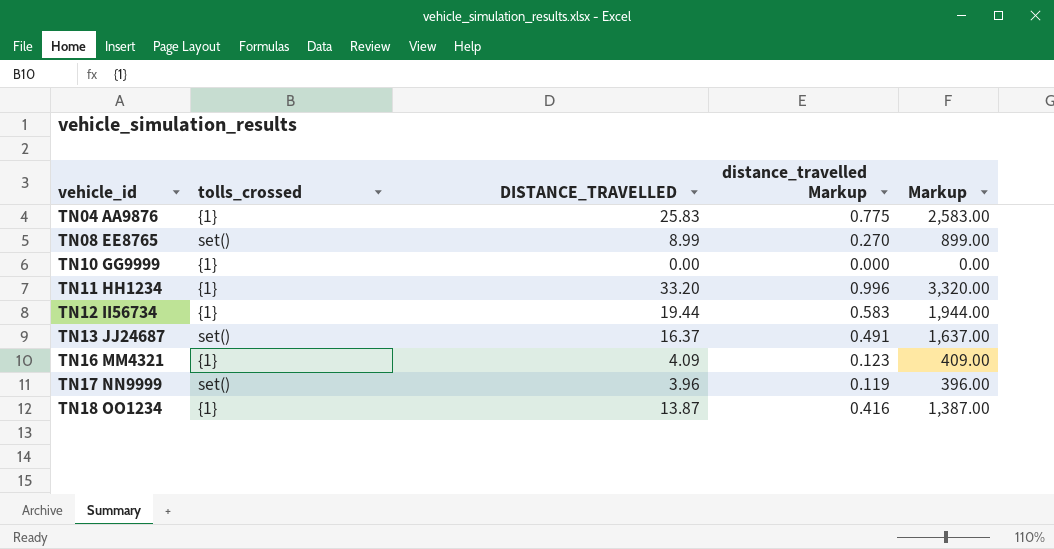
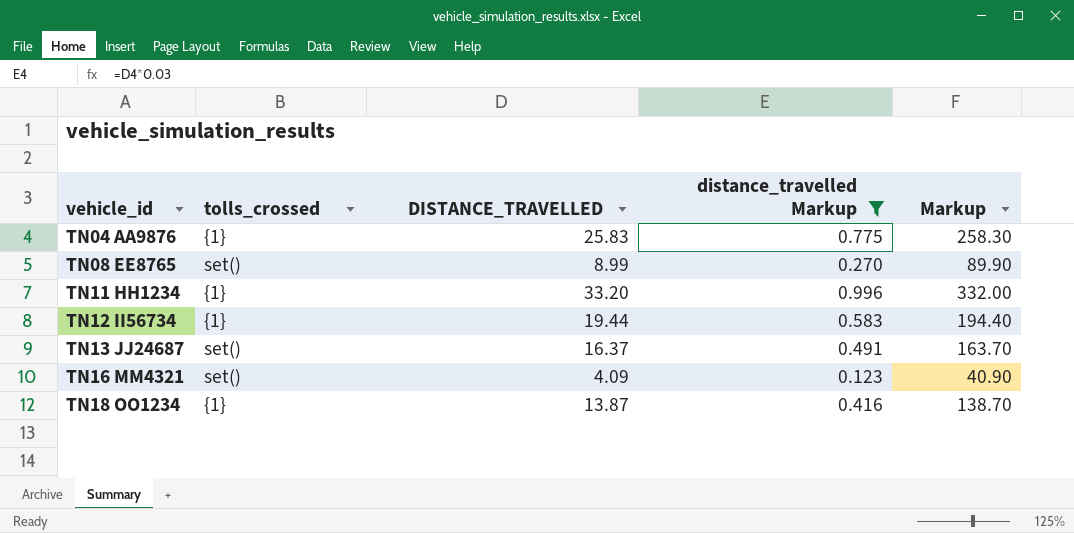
filter: none -> distance_travelled Markup >= 0.123
column Markup | formula: [DISTANCE_TRAVELLED] * 100 -> [DISTANCE_TRAVELLED] * 10
TN16 MM4321 | tolls_crossed: {1} -> set()

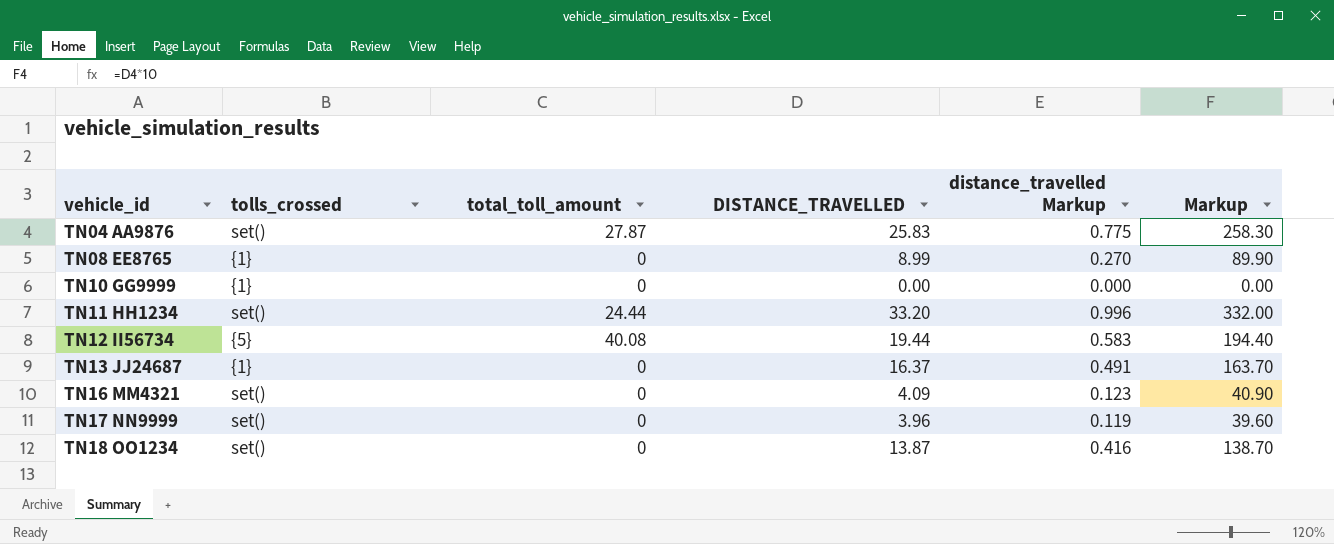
filter: distance_travelled Markup >= 0.123 -> none
column total_toll_amount | position: none -> 3
TN04 AA9876 | tolls_crossed: {1} -> set()
TN08 EE8765 | tolls_crossed: set() -> {1}
TN11 HH1234 | tolls_crossed: {1} -> set()
TN12 II56734 | tolls_crossed: {1} -> {5}
TN13 JJ24687 | tolls_crossed: set() -> {1}
TN18 OO1234 | tolls_crossed: {1} -> set()

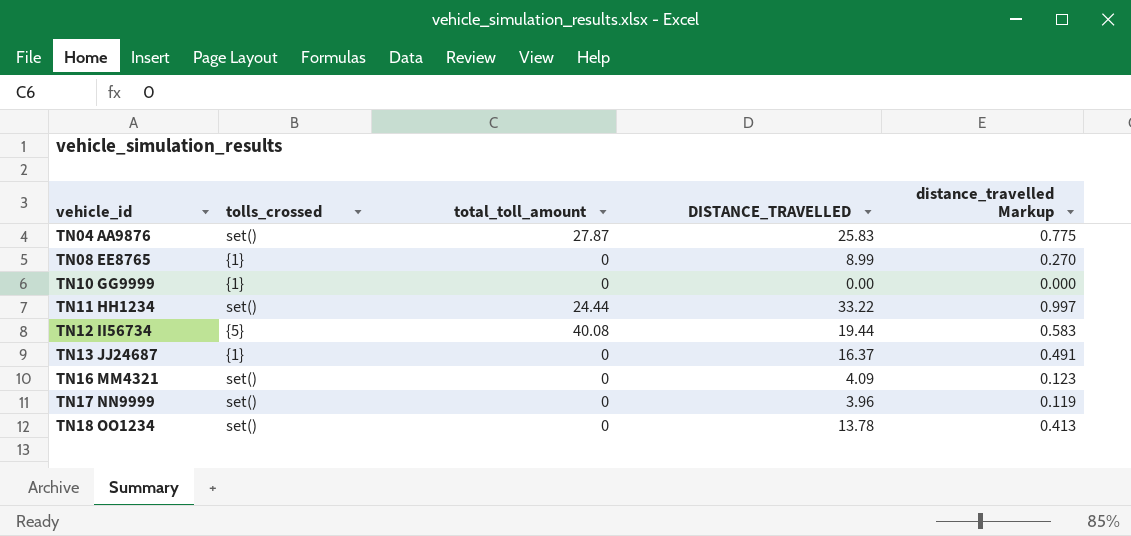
column Markup | formula: [DISTANCE_TRAVELLED] * 10 -> none
TN11 HH1234 | DISTANCE_TRAVELLED: 33.20 -> 33.22
TN11 HH1234 | distance_travelled Markup: 0.996 -> 0.997
TN18 OO1234 | DISTANCE_TRAVELLED: 13.87 -> 13.78
TN18 OO1234 | distance_travelled Markup: 0.416 -> 0.413

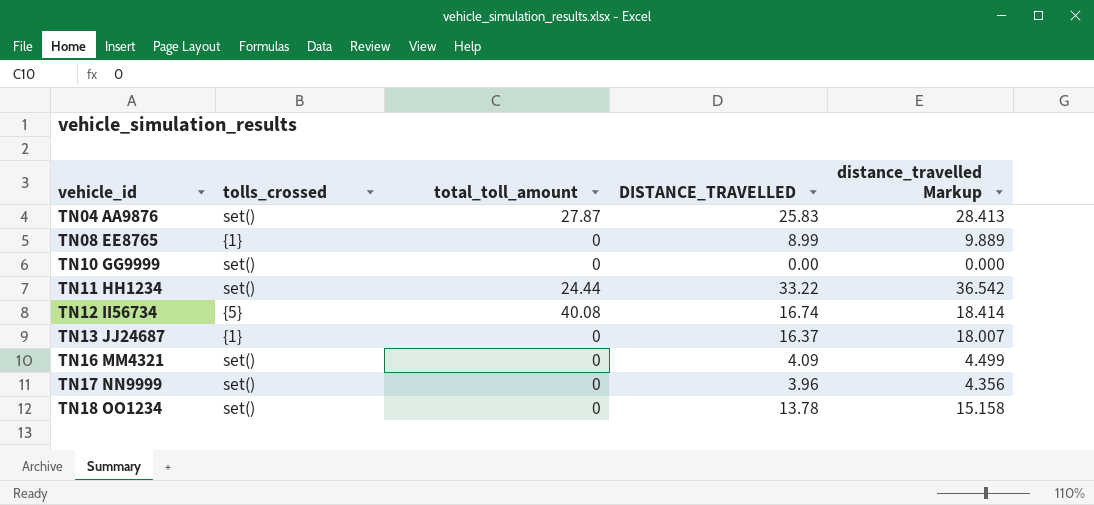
column distance_travelled Markup | formula: [DISTANCE_TRAVELLED] * 0.03 -> [DISTANCE_TRAVELLED] * 1.1
TN10 GG9999 | tolls_crossed: {1} -> set()
TN12 II56734 | DISTANCE_TRAVELLED: 19.44 -> 16.74

